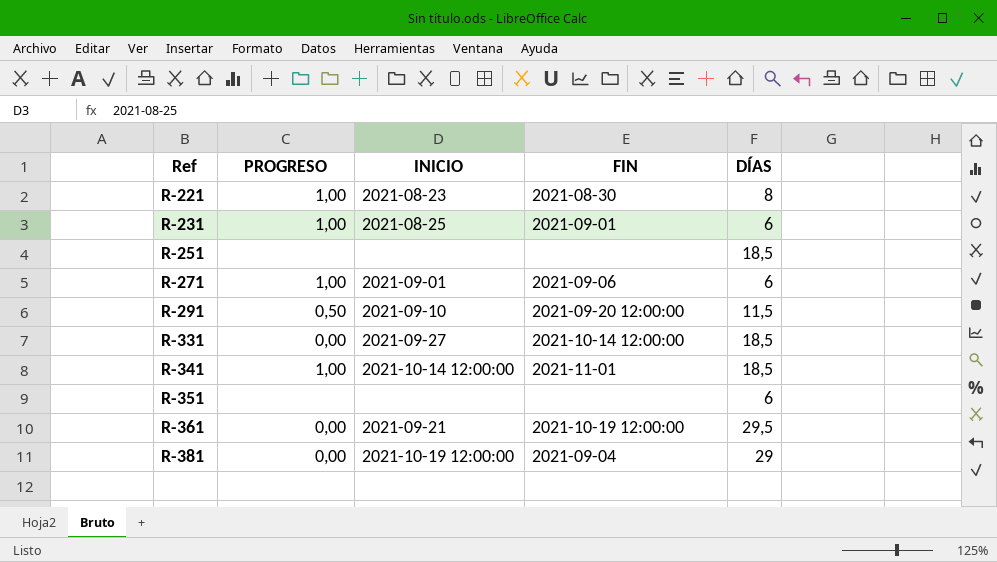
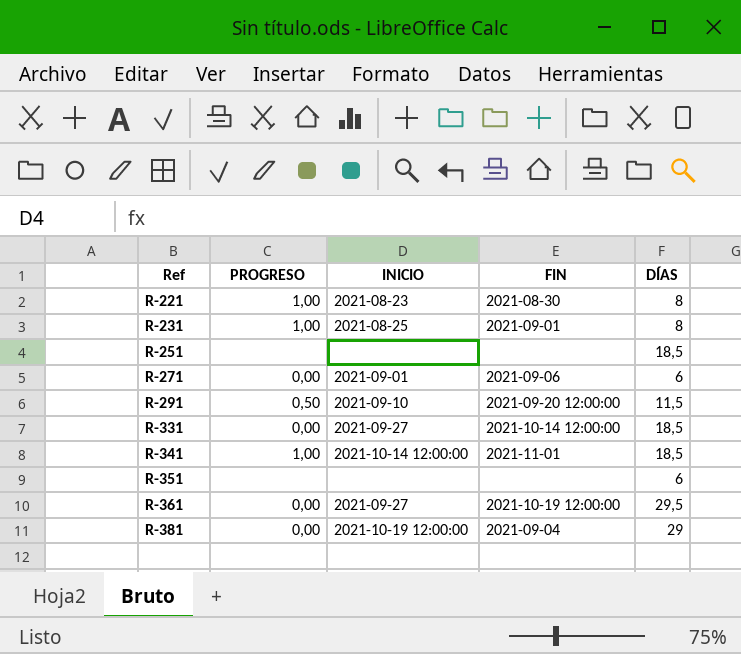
R-231 | DÍAS: 6 -> 8
R-271 | PROGRESO: 1,00 -> 0,00
R-361 | INICIO: 2021-09-21 -> 2021-09-27

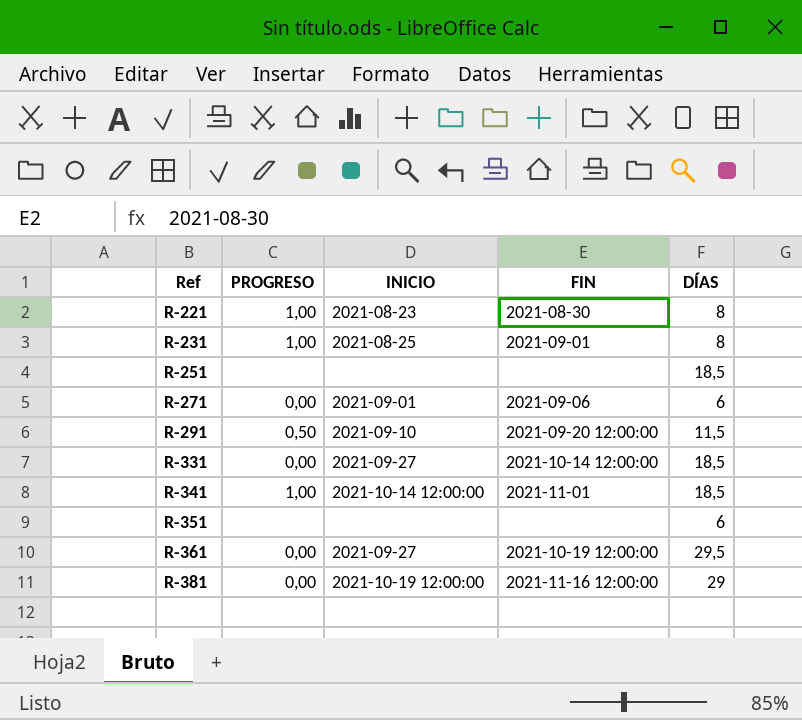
R-381 | FIN: 2021-09-04 -> 2021-11-16 12:00:00

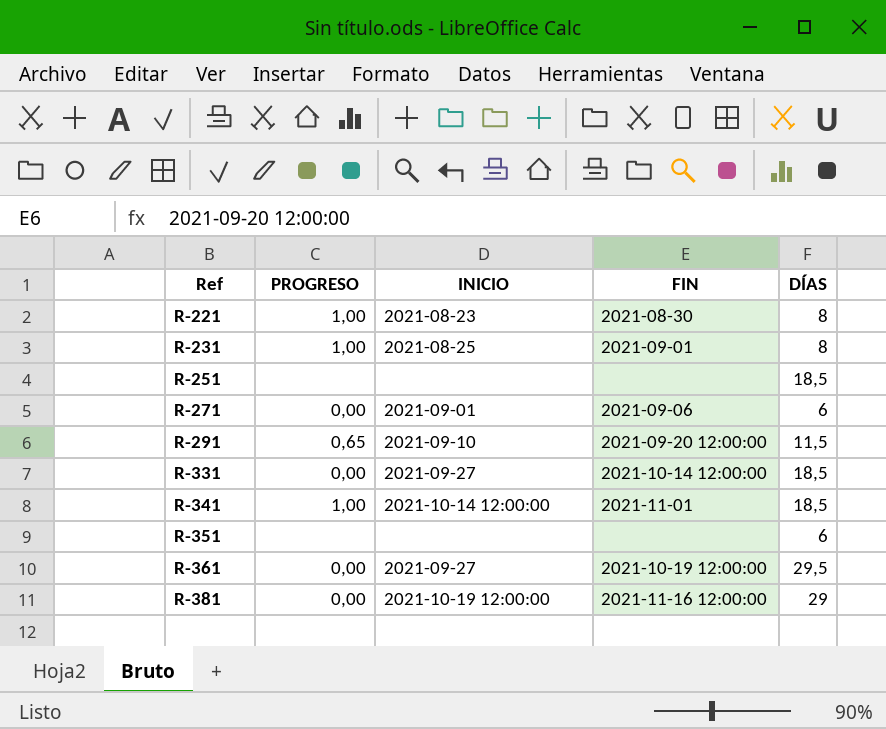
R-291 | PROGRESO: 0,50 -> 0,65

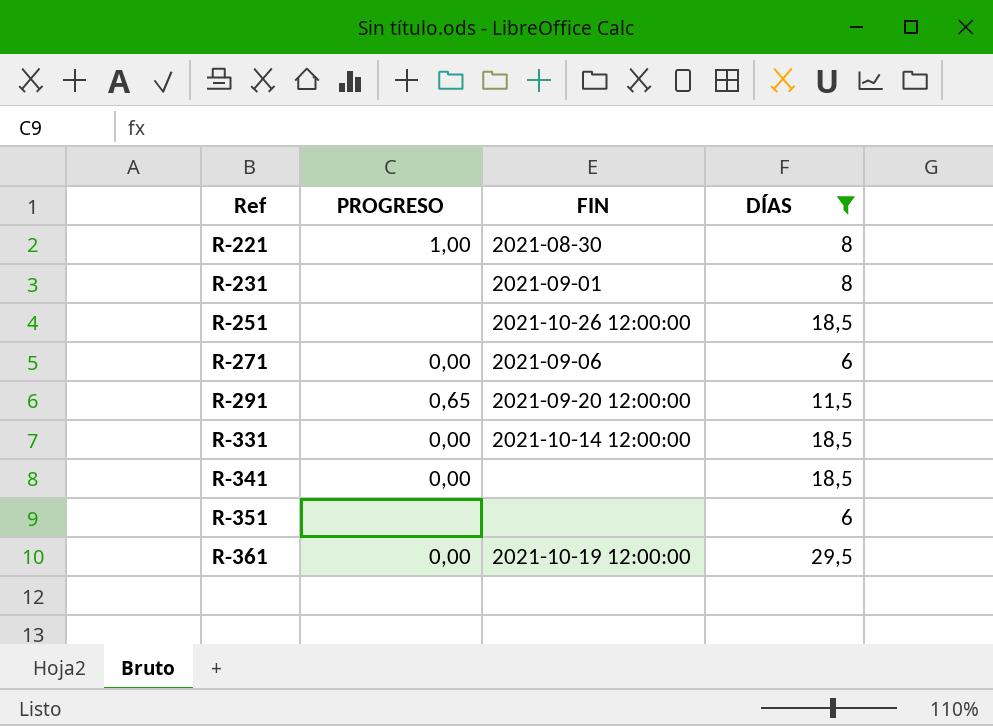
filter: none -> DÍAS != 29
column INICIO | position: 3 -> none
R-231 | PROGRESO: 1,00 -> none
R-251 | FIN: none -> 2021-10-26 12:00:00
R-341 | PROGRESO: 1,00 -> 0,00
R-341 | FIN: 2021-11-01 -> none

